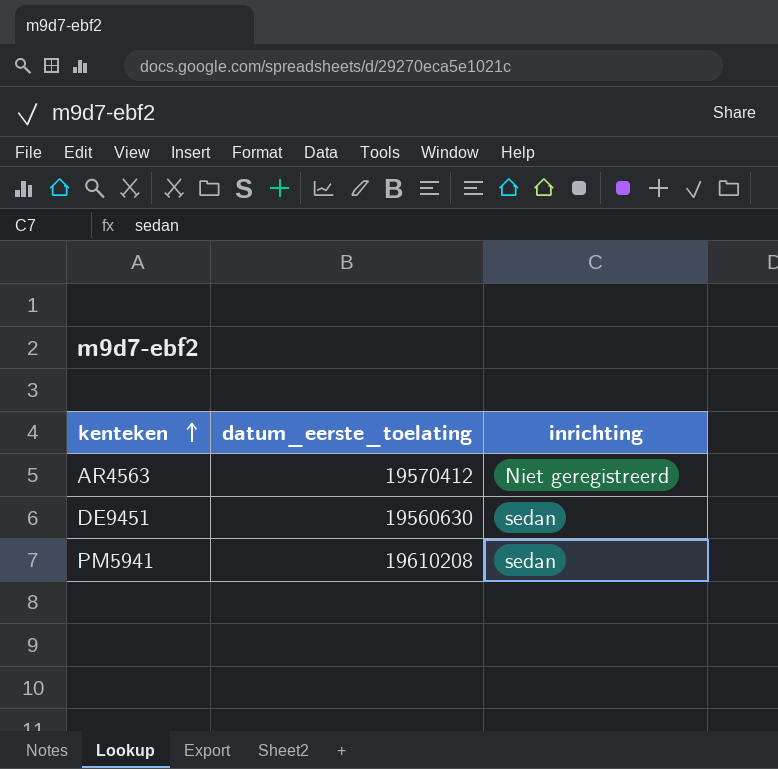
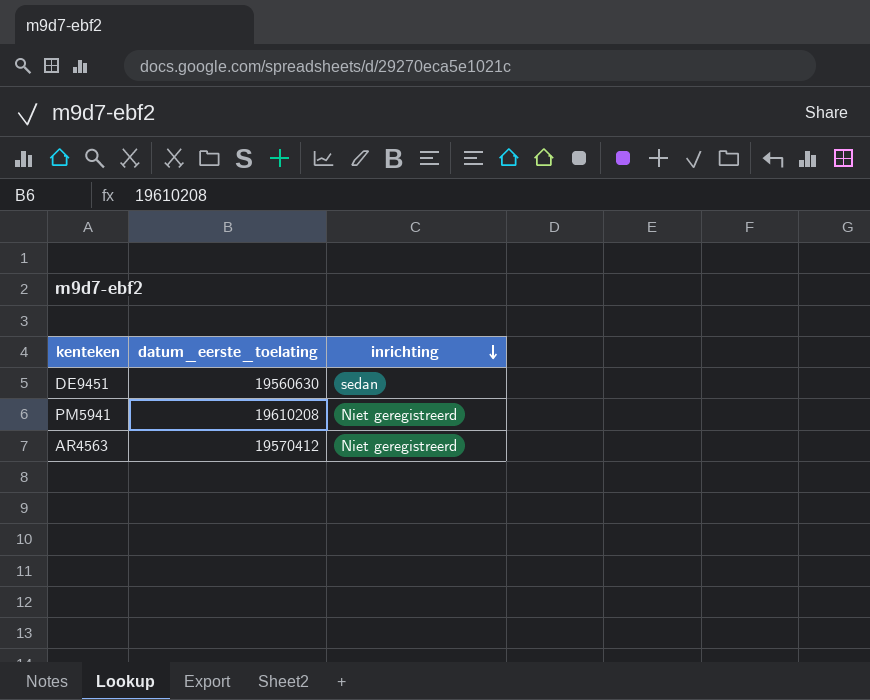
row order: kenteken ascending -> inrichting descending
PM5941 | inrichting: sedan -> Niet geregistreerd

